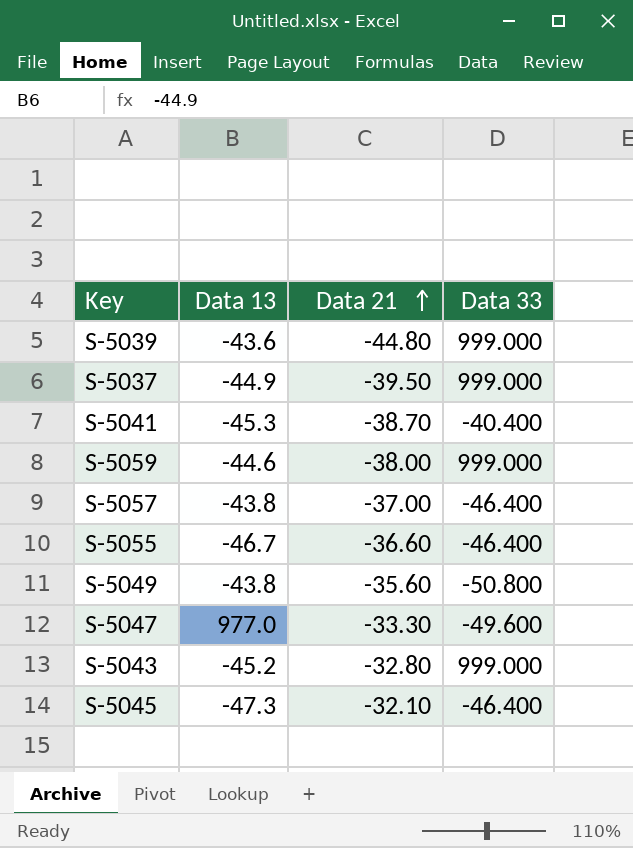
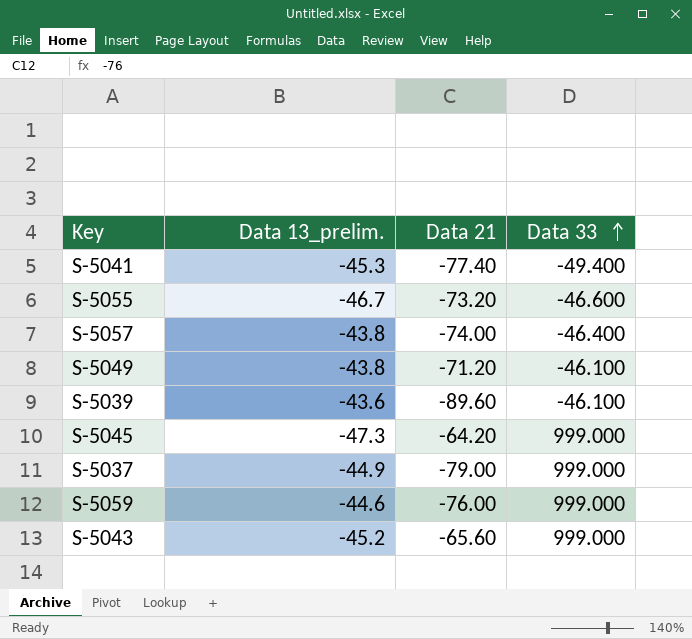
row order: Data 21 ascending -> Data 33 ascending
column name: Data 13 -> Data 13_prelim.
row S-5047: 977.0 | -33.30 | -49.600 -> none
S-5041 | Data 21: -38.70 -> -77.40
S-5041 | Data 33: -40.400 -> -49.400
S-5055 | Data 21: -36.60 -> -73.20
S-5055 | Data 33: -46.400 -> -46.600
S-5057 | Data 21: -37.00 -> -74.00
S-5049 | Data 21: -35.60 -> -71.20
S-5049 | Data 33: -50.800 -> -46.100
S-5039 | Data 21: -44.80 -> -89.60
S-5039 | Data 33: 999.000 -> -46.100
S-5045 | Data 21: -32.10 -> -64.20
S-5045 | Data 33: -46.400 -> 999.000
S-5037 | Data 21: -39.50 -> -79.00
S-5059 | Data 21: -38.00 -> -76.00
S-5043 | Data 21: -32.80 -> -65.60

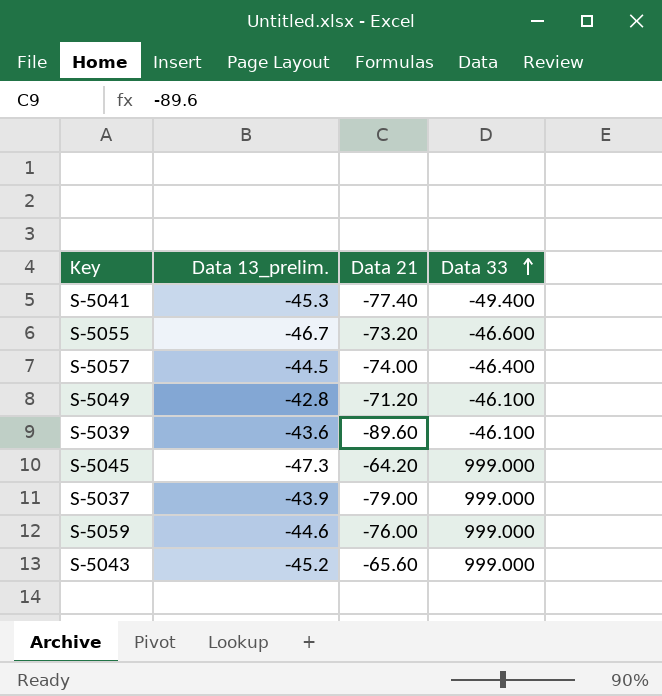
S-5057 | Data 13_prelim.: -43.8 -> -44.5
S-5049 | Data 13_prelim.: -43.8 -> -42.8
S-5037 | Data 13_prelim.: -44.9 -> -43.9

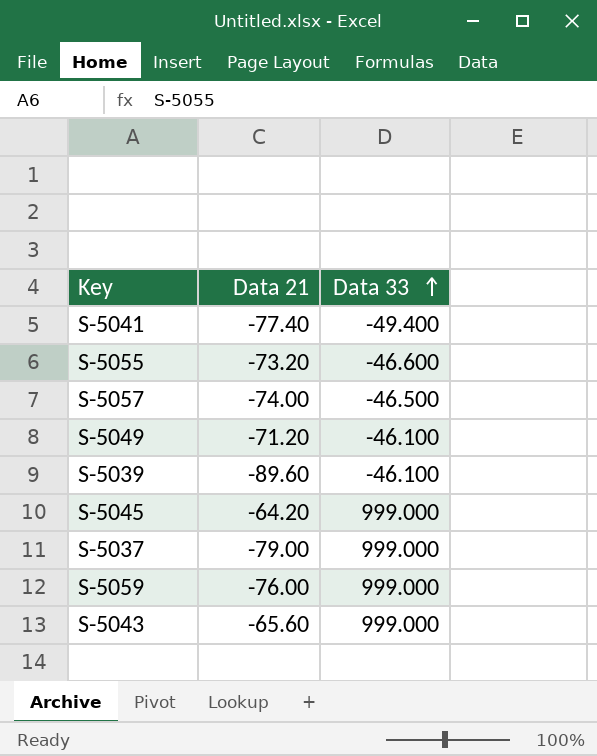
column Data 13_prelim. | position: 2 -> none
S-5057 | Data 33: -46.400 -> -46.500

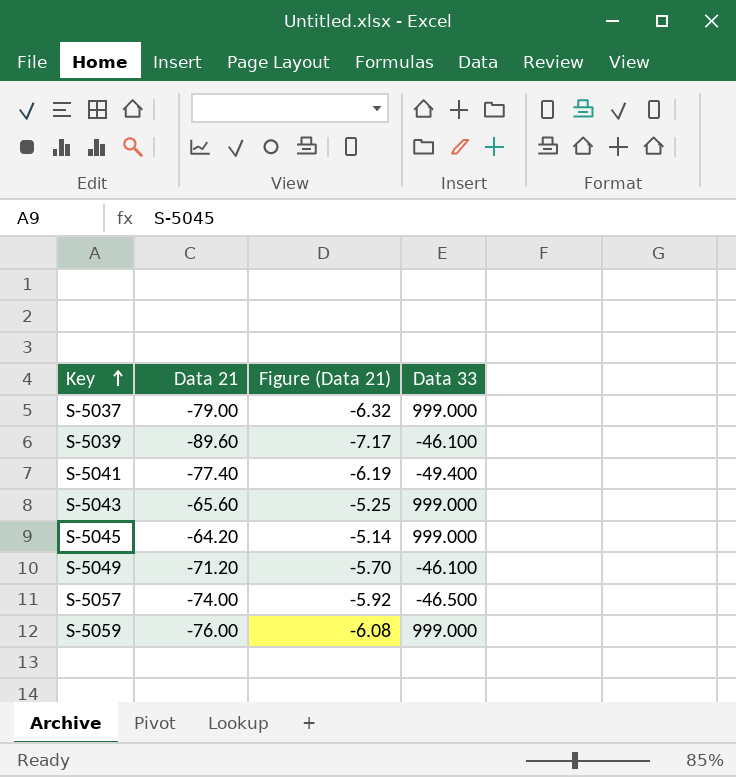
row order: Data 33 ascending -> Key ascending
column Figure (Data 21) | formula: none -> [Data 21] * 0.08
row S-5055: -73.20 | -46.600 -> none

